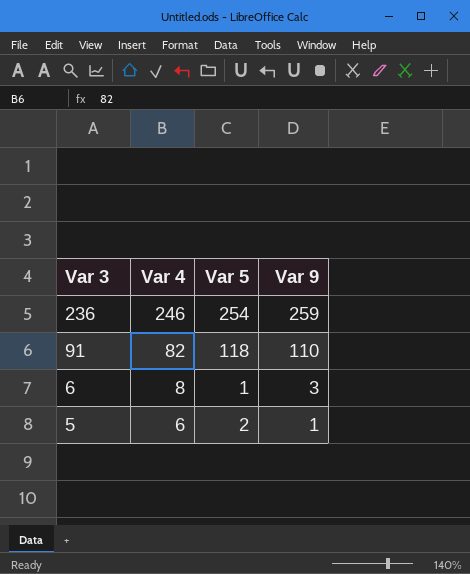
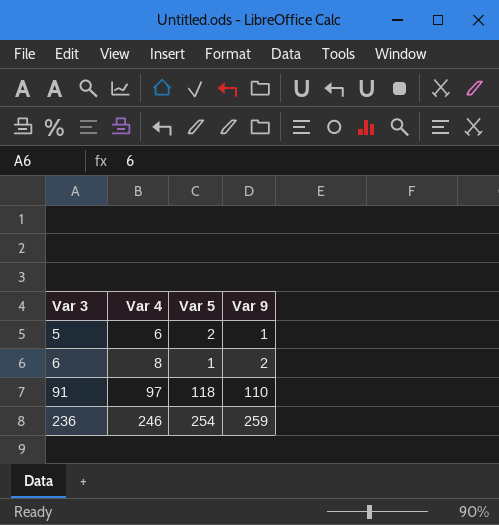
row order: Var 3 descending -> Var 3 ascending
6 | Var 9: 3 -> 2
91 | Var 4: 82 -> 97

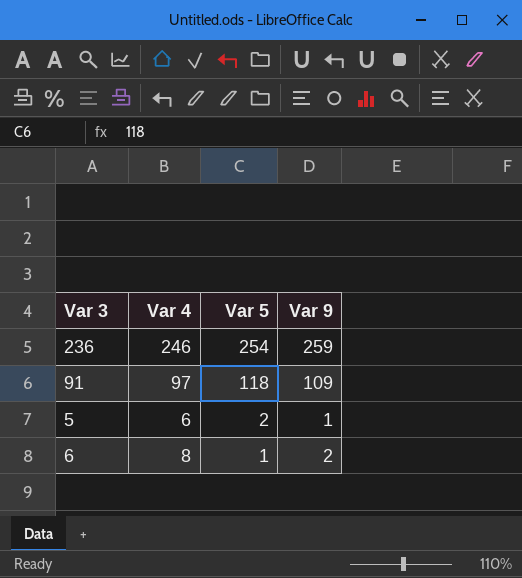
row order: Var 3 ascending -> Var 5 descending
91 | Var 9: 110 -> 109

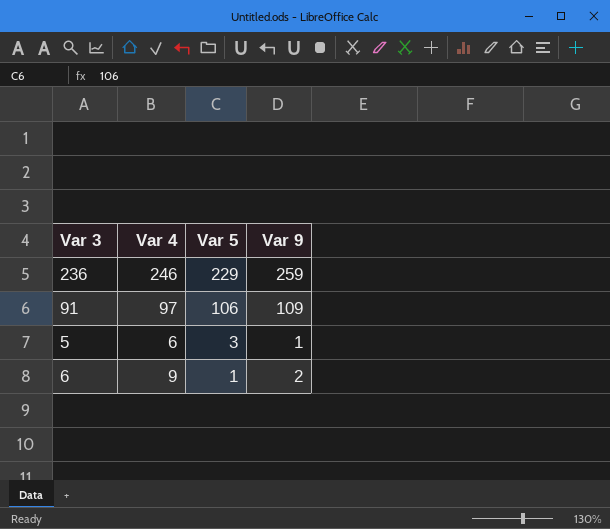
236 | Var 5: 254 -> 229
91 | Var 5: 118 -> 106
5 | Var 5: 2 -> 3
6 | Var 4: 8 -> 9

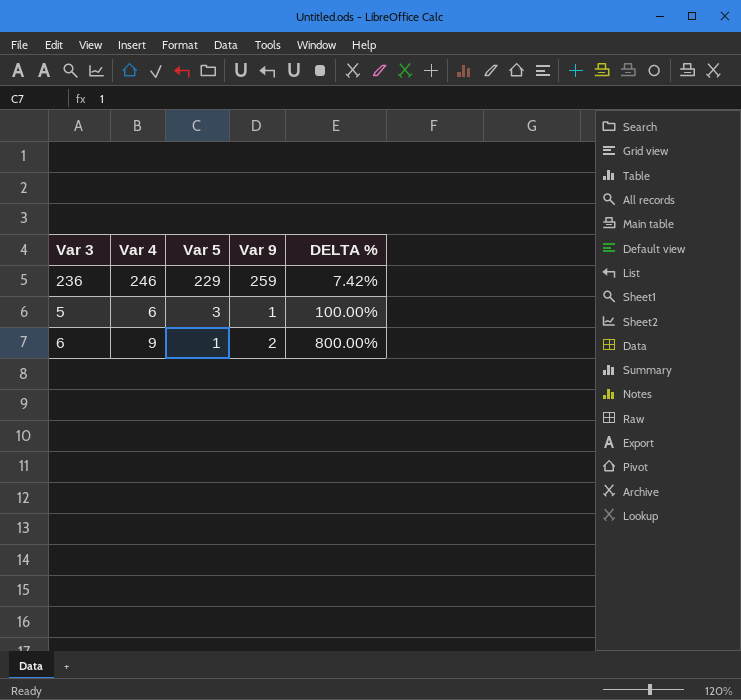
column DELTA % | formula: none -> ([Var 4] - [Var 5]) / [Var 5]
row 91: 97 | 106 | 109 -> none

